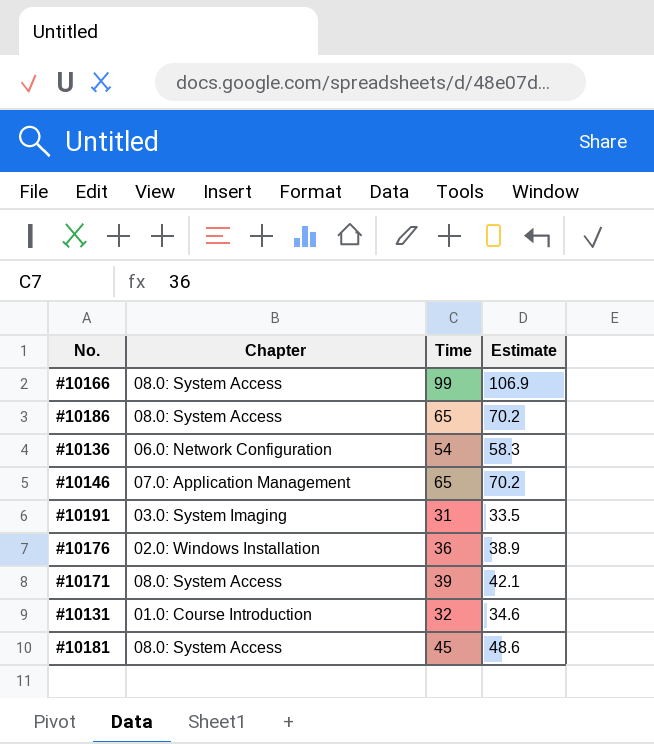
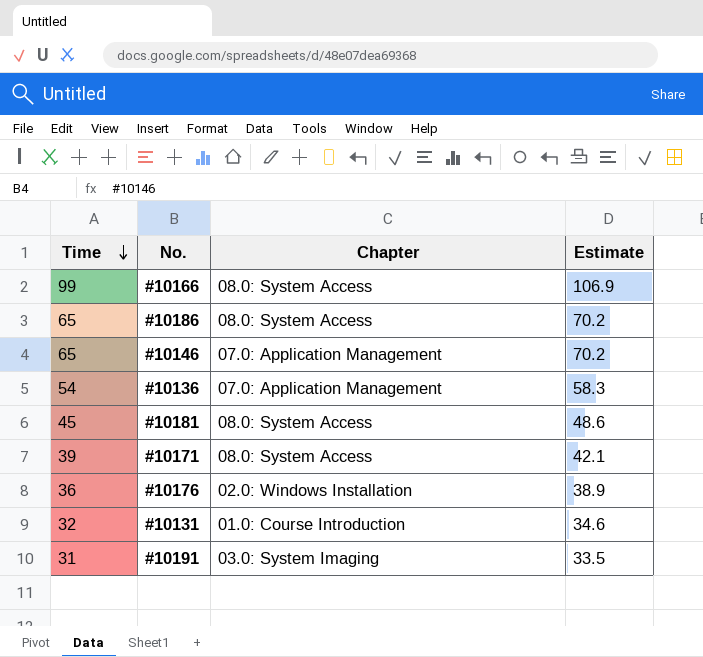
row order: none -> Time descending
column Time | position: 3 -> 1
#10136 | Chapter: 06.0: Network Configuration -> 07.0: Application Management

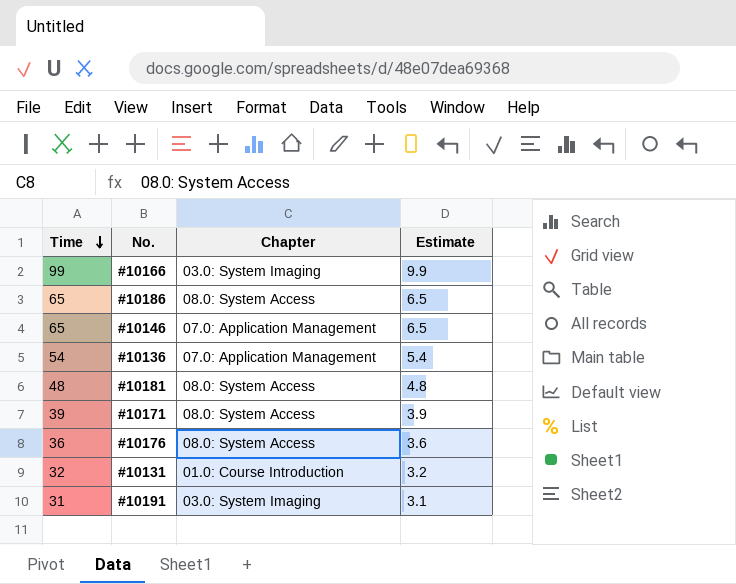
column Estimate | formula: [Time] * 1.08 -> [Time] * 0.1
#10166 | Chapter: 08.0: System Access -> 03.0: System Imaging
#10181 | Time: 45 -> 48
#10176 | Chapter: 02.0: Windows Installation -> 08.0: System Access

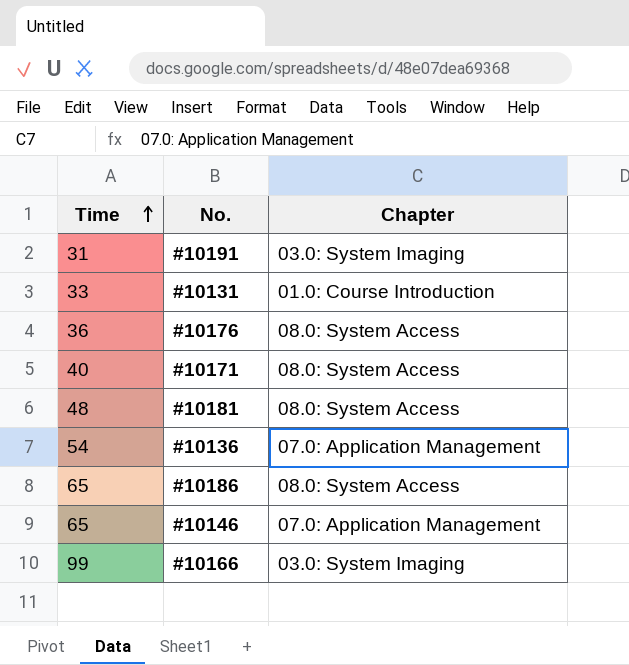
row order: Time descending -> Time ascending
column Estimate | formula: [Time] * 0.1 -> none
#10131 | Time: 32 -> 33
#10171 | Time: 39 -> 40

